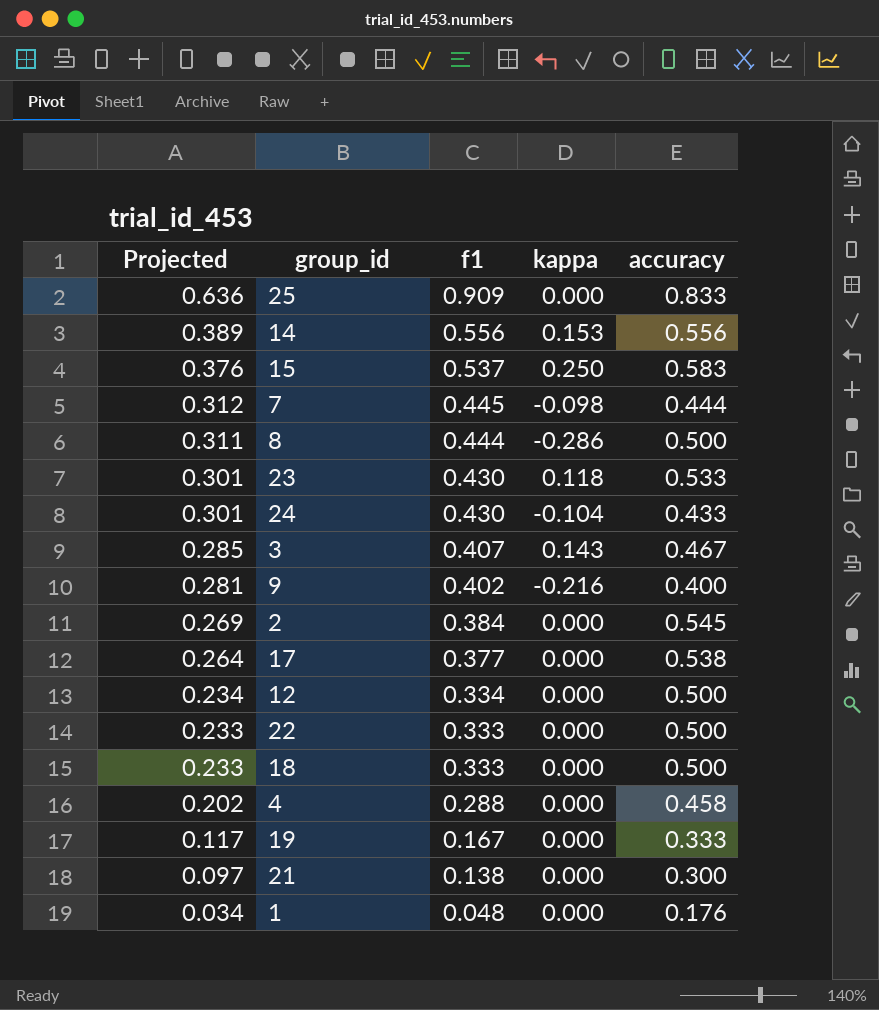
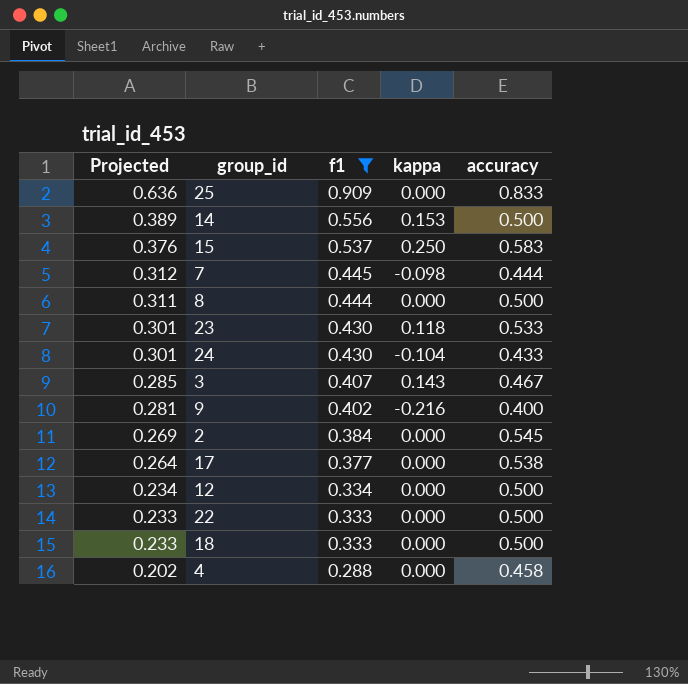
filter: none -> f1 >= 0.288
14 | accuracy: 0.556 -> 0.500
8 | kappa: -0.286 -> 0.000

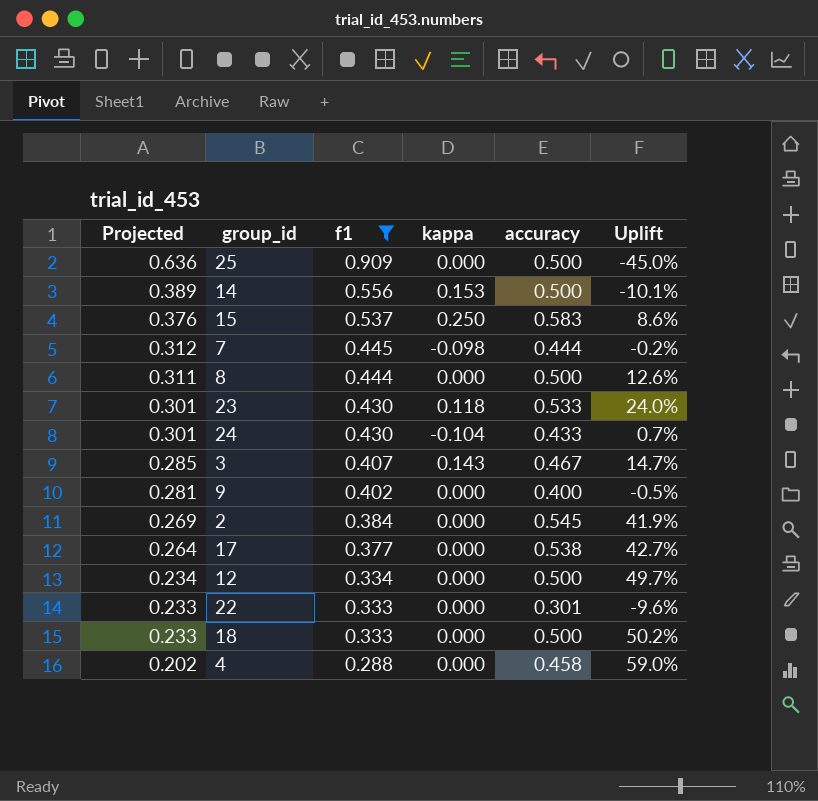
column Uplift | formula: none -> ([accuracy] - [f1]) / [f1]
25 | accuracy: 0.833 -> 0.500
9 | kappa: -0.216 -> 0.000
22 | accuracy: 0.500 -> 0.301

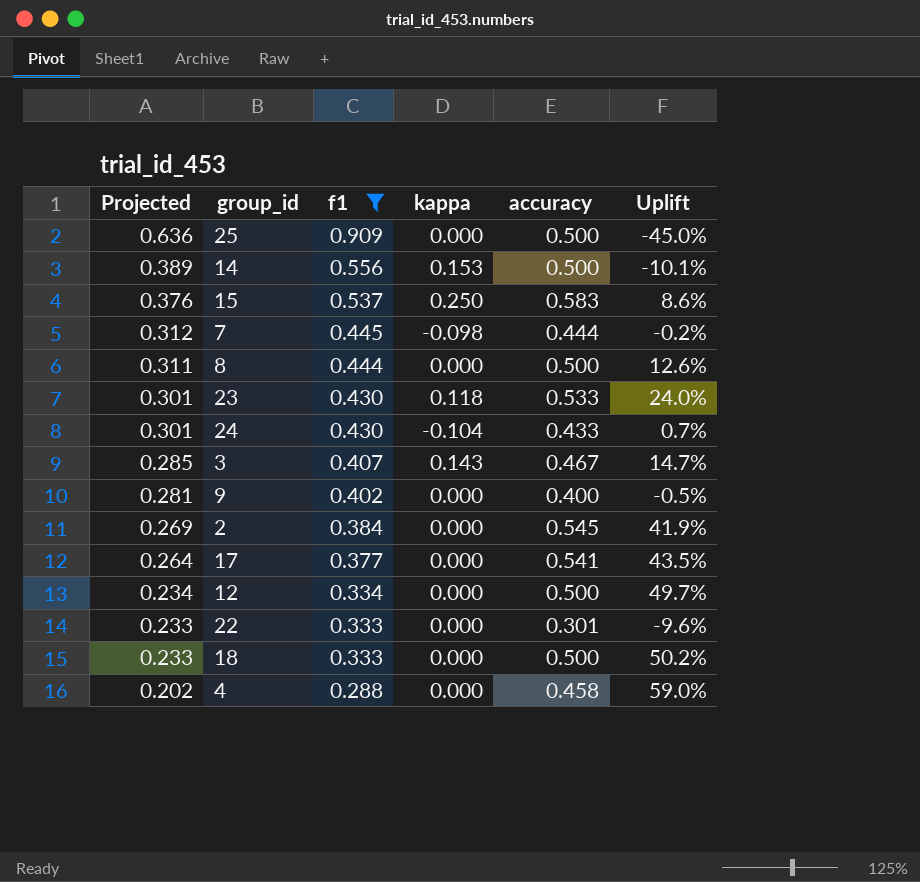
17 | accuracy: 0.538 -> 0.541
17 | Uplift: 42.7% -> 43.5%

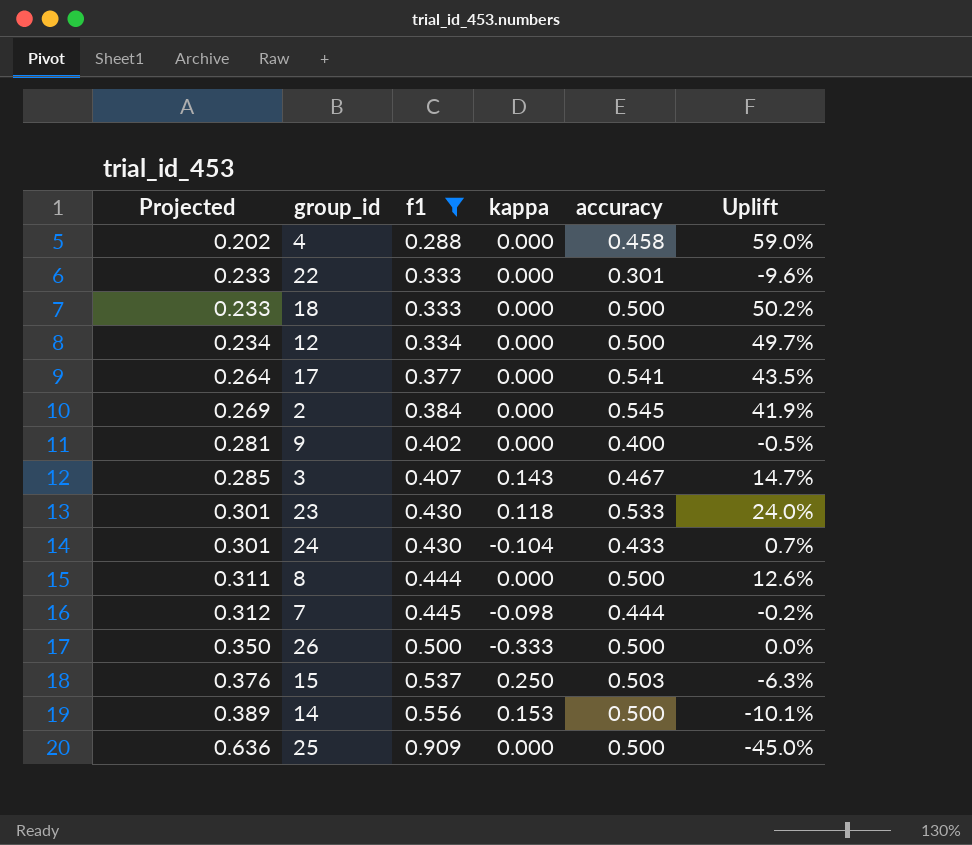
row order: Projected descending -> Projected ascending
row 26: none -> 0.350 | 0.500 | -0.333 | 0.500 | 0.0%
15 | accuracy: 0.583 -> 0.503
15 | Uplift: 8.6% -> -6.3%

